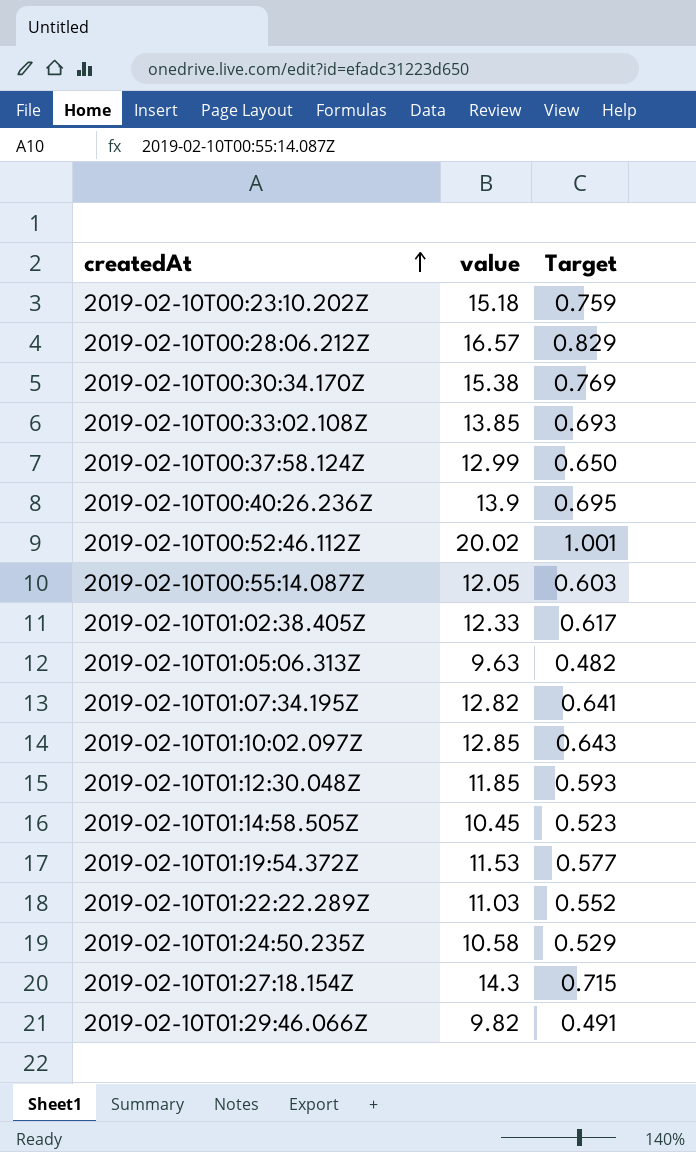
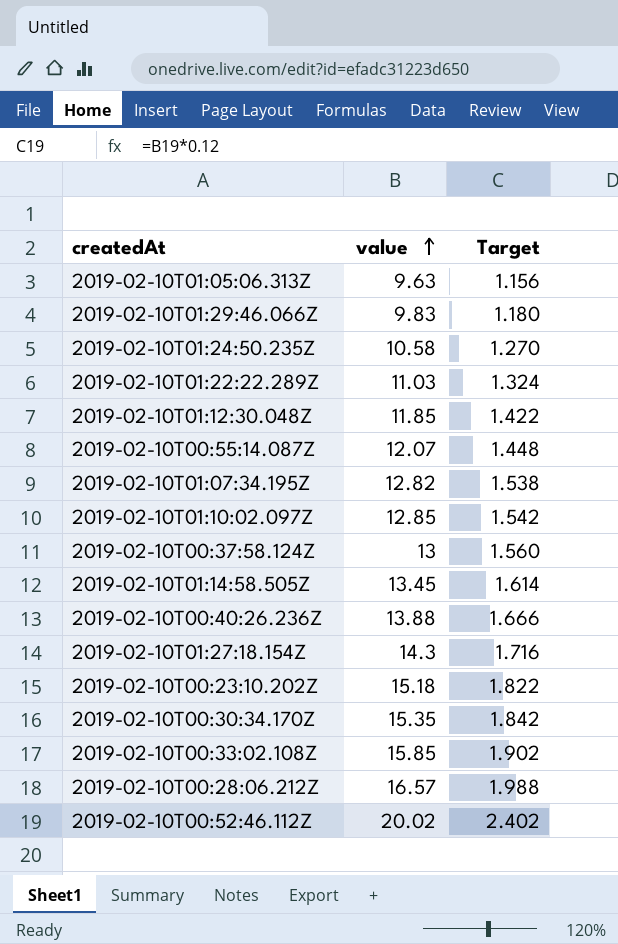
row order: createdAt ascending -> value ascending
column Target | formula: [value] * 0.05 -> [value] * 0.12
row 2019-02-10T01:02:38.405Z: 12.33 | 0.617 -> none
row 2019-02-10T01:19:54.372Z: 11.53 | 0.577 -> none
2019-02-10T01:29:46.066Z | value: 9.82 -> 9.83
2019-02-10T00:55:14.087Z | value: 12.05 -> 12.07
2019-02-10T00:37:58.124Z | value: 12.99 -> 13
2019-02-10T01:14:58.505Z | value: 10.45 -> 13.45
2019-02-10T00:40:26.236Z | value: 13.9 -> 13.88
2019-02-10T00:30:34.170Z | value: 15.38 -> 15.35
2019-02-10T00:33:02.108Z | value: 13.85 -> 15.85

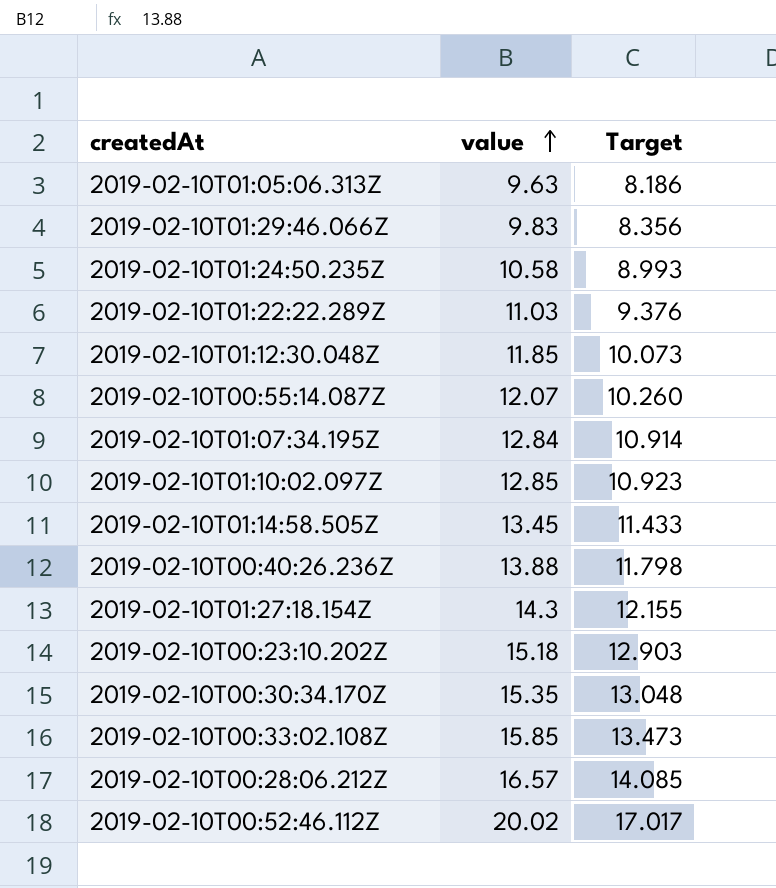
column Target | formula: [value] * 0.12 -> [value] * 0.85
row 2019-02-10T00:37:58.124Z: 13 | 1.560 -> none
2019-02-10T01:07:34.195Z | value: 12.82 -> 12.84

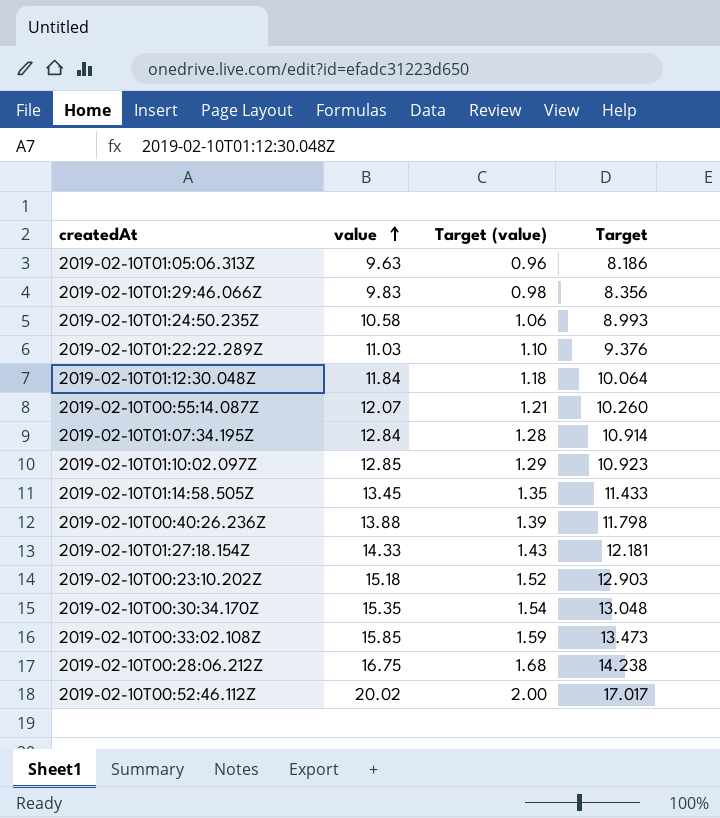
column Target (value) | formula: none -> [value] * 0.1
2019-02-10T01:12:30.048Z | value: 11.85 -> 11.84
2019-02-10T01:12:30.048Z | Target: 10.073 -> 10.064
2019-02-10T01:27:18.154Z | value: 14.3 -> 14.33
2019-02-10T01:27:18.154Z | Target: 12.155 -> 12.181
2019-02-10T00:28:06.212Z | value: 16.57 -> 16.75
2019-02-10T00:28:06.212Z | Target: 14.085 -> 14.238

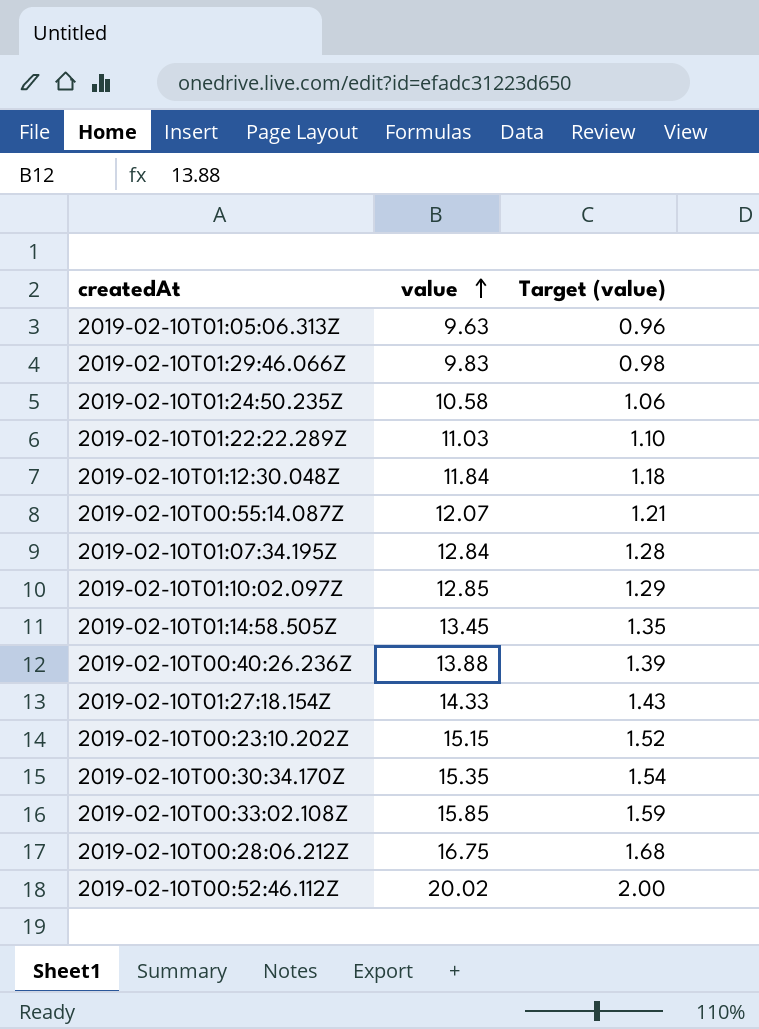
column Target | formula: [value] * 0.85 -> none
2019-02-10T00:23:10.202Z | value: 15.18 -> 15.15

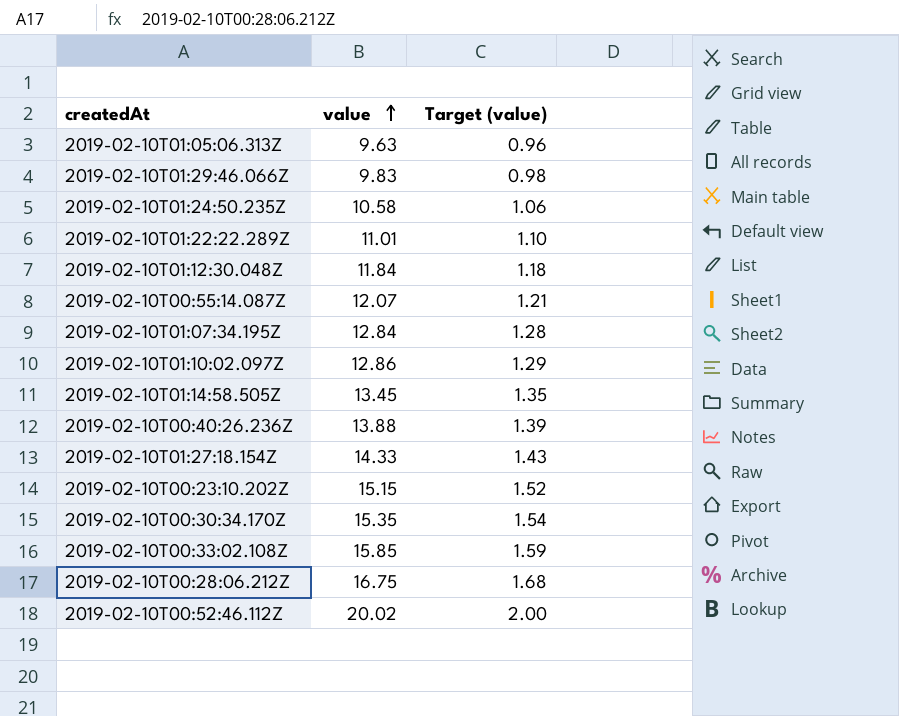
2019-02-10T01:22:22.289Z | value: 11.03 -> 11.01
2019-02-10T01:10:02.097Z | value: 12.85 -> 12.86

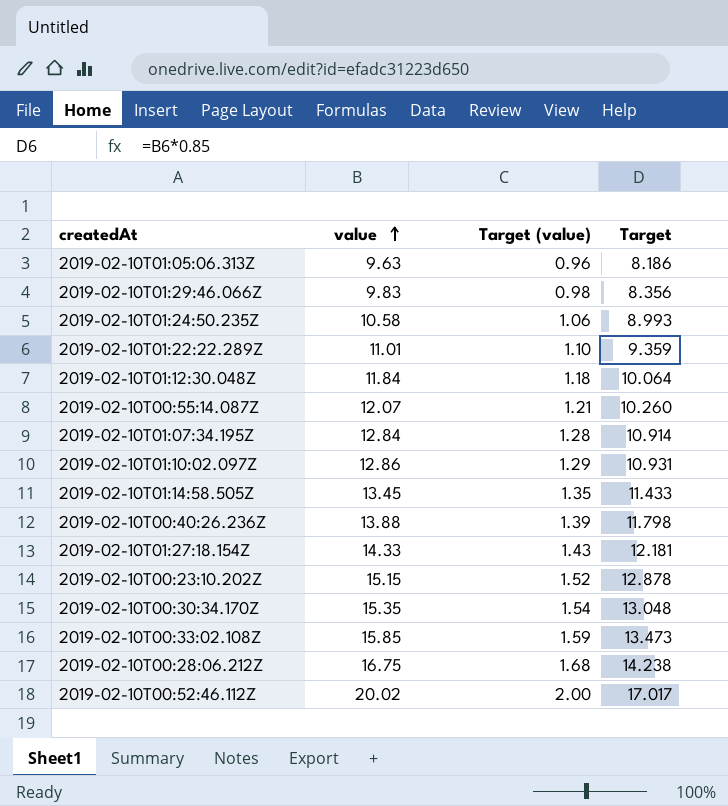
column Target | formula: none -> [value] * 0.85

